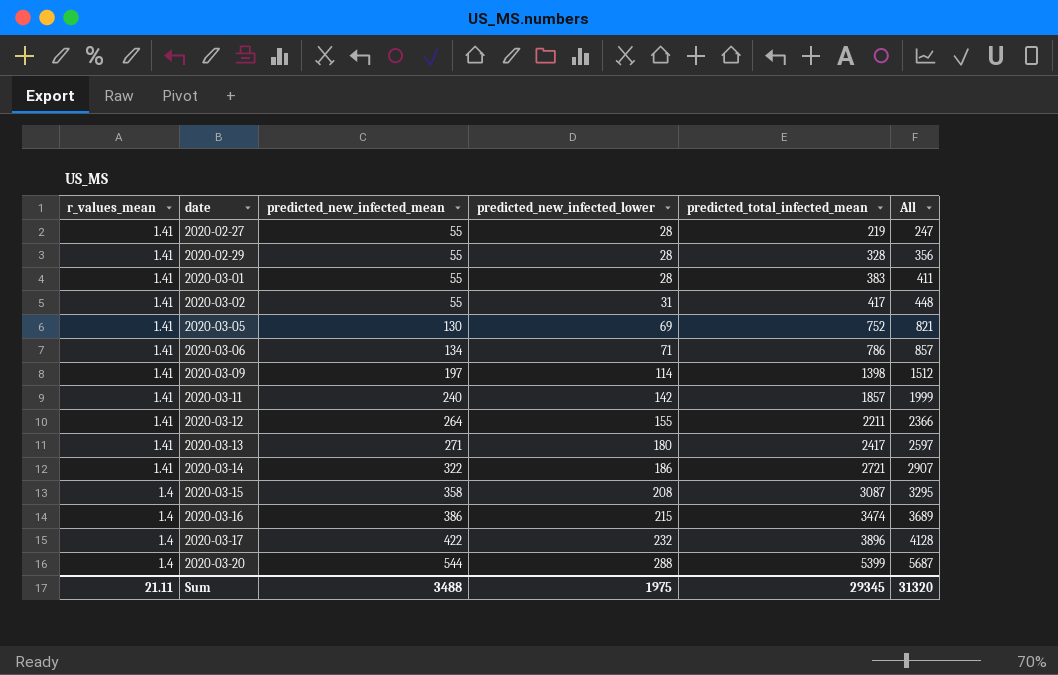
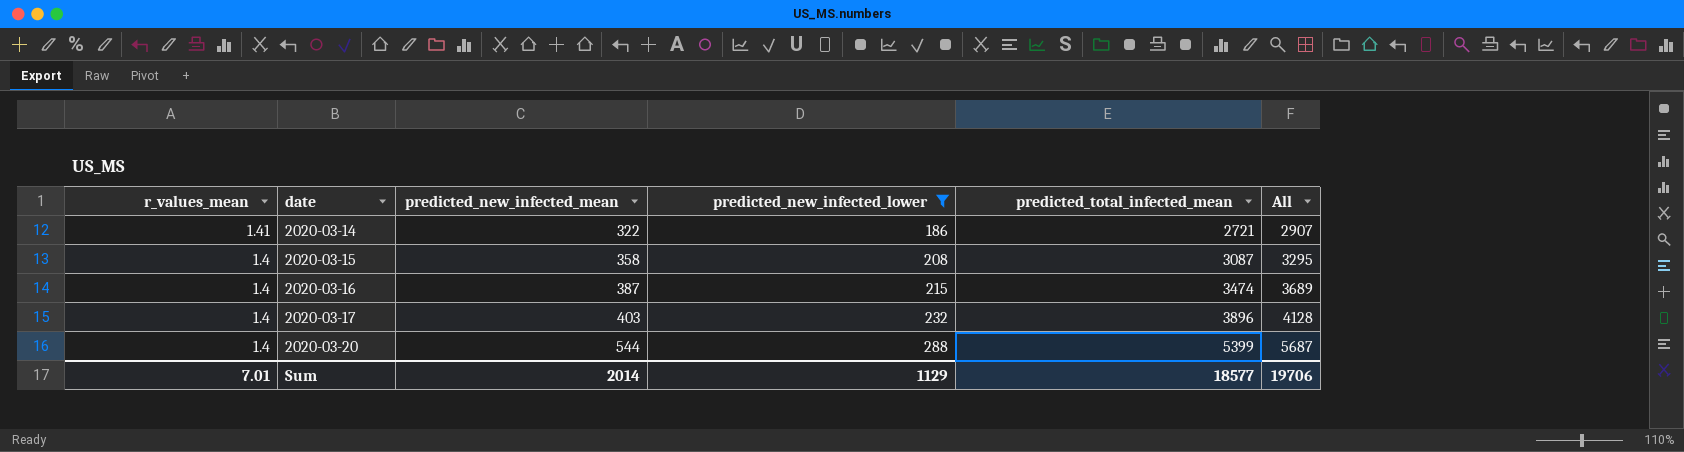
filter: none -> predicted_new_infected_lower >= 186
2020-03-16 | predicted_new_infected_mean: 386 -> 387
2020-03-17 | predicted_new_infected_mean: 422 -> 403
Sum | r_values_mean: 21.11 -> 7.01
Sum | predicted_new_infected_mean: 3488 -> 2014
Sum | predicted_new_infected_lower: 1975 -> 1129
Sum | predicted_total_infected_mean: 29345 -> 18577
Sum | All: 31320 -> 19706

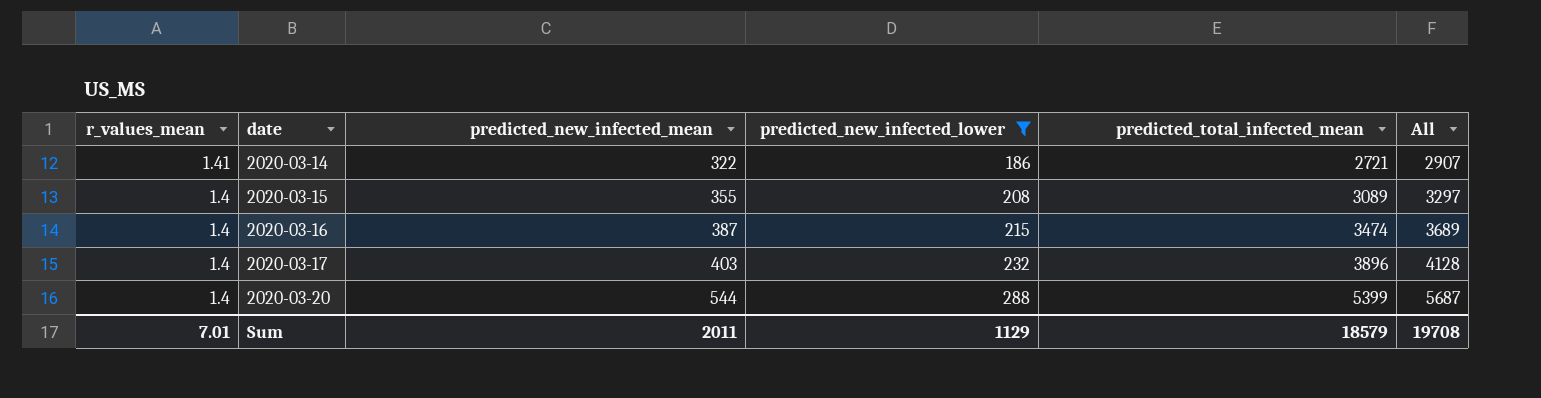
2020-03-15 | predicted_new_infected_mean: 358 -> 355
2020-03-15 | predicted_total_infected_mean: 3087 -> 3089
2020-03-15 | All: 3295 -> 3297
Sum | predicted_new_infected_mean: 2014 -> 2011
Sum | predicted_total_infected_mean: 18577 -> 18579
Sum | All: 19706 -> 19708

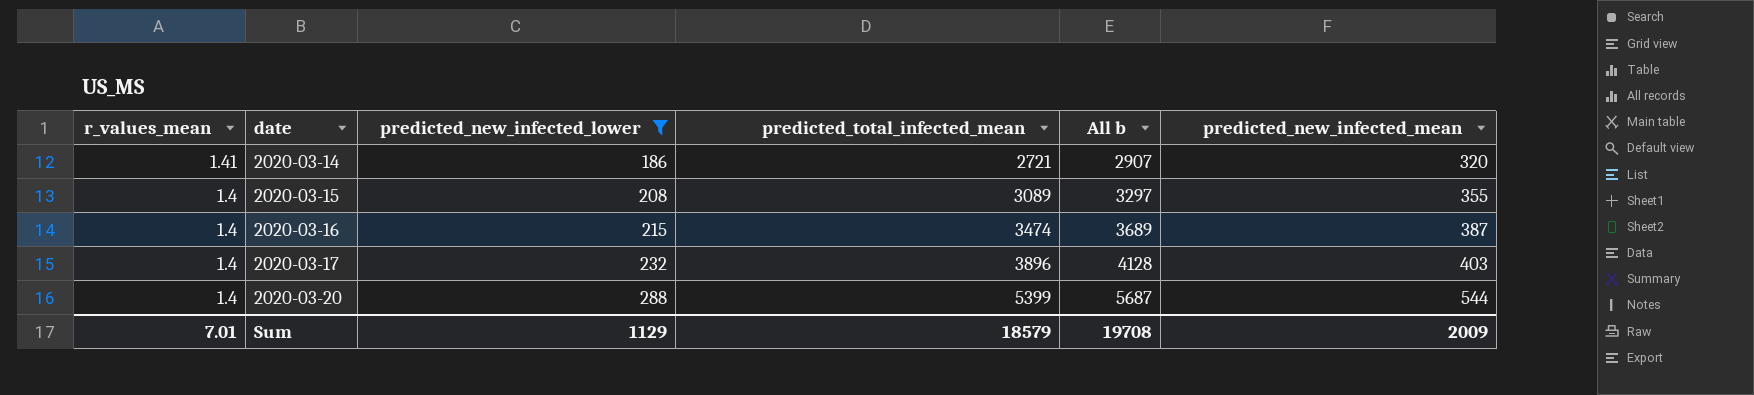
column name: All -> All b
column predicted_new_infected_mean | position: 3 -> 6
2020-03-14 | predicted_new_infected_mean: 322 -> 320
Sum | predicted_new_infected_mean: 2011 -> 2009

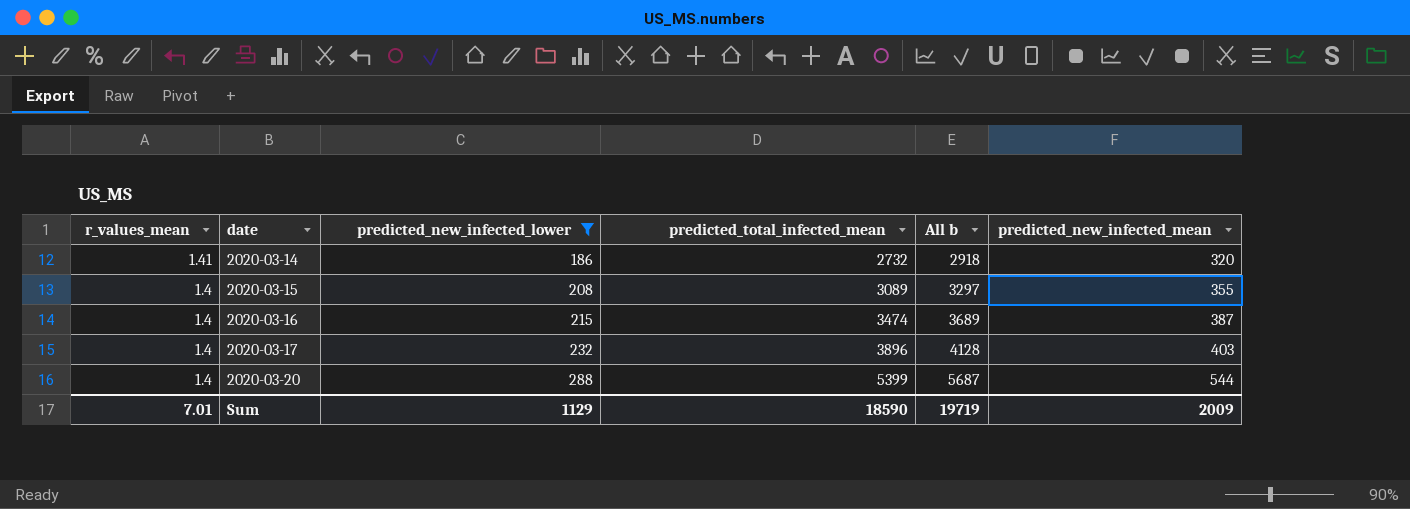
2020-03-14 | predicted_total_infected_mean: 2721 -> 2732
2020-03-14 | All b: 2907 -> 2918
Sum | predicted_total_infected_mean: 18579 -> 18590
Sum | All b: 19708 -> 19719

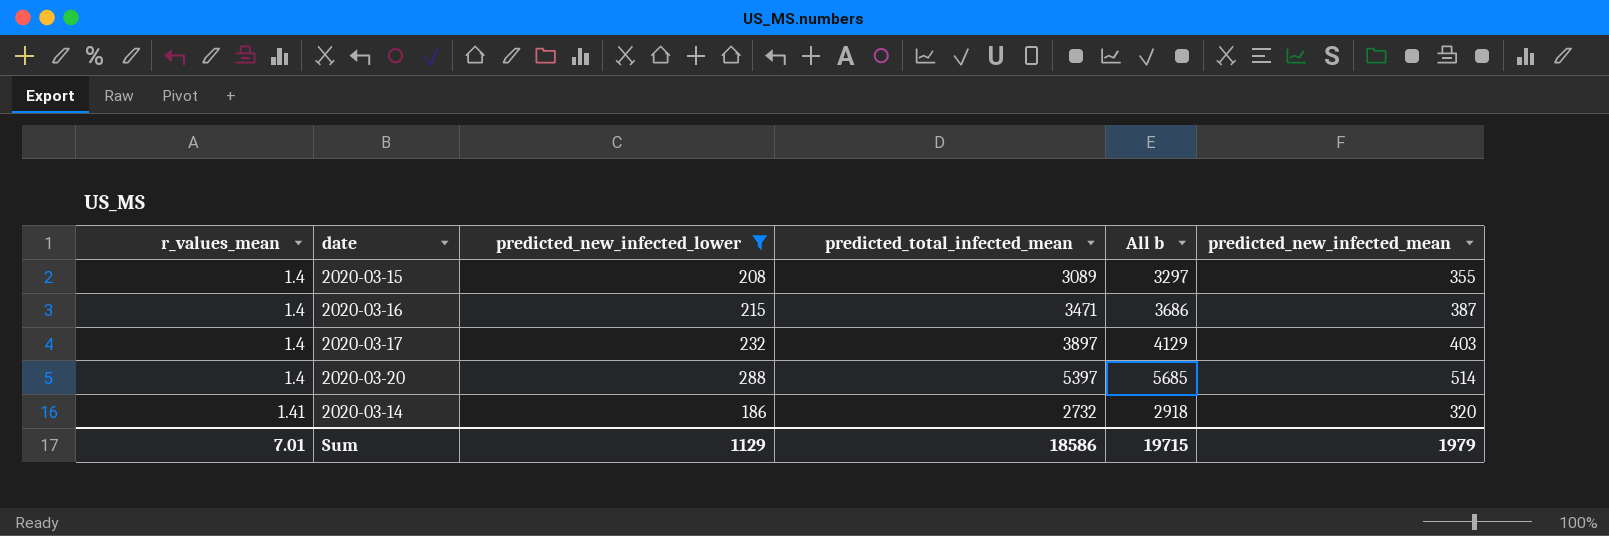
row order: r_values_mean descending -> r_values_mean ascending
2020-03-16 | predicted_total_infected_mean: 3474 -> 3471
2020-03-16 | All b: 3689 -> 3686
2020-03-17 | predicted_total_infected_mean: 3896 -> 3897
2020-03-17 | All b: 4128 -> 4129
2020-03-20 | predicted_total_infected_mean: 5399 -> 5397
2020-03-20 | All b: 5687 -> 5685
2020-03-20 | predicted_new_infected_mean: 544 -> 514
Sum | predicted_total_infected_mean: 18590 -> 18586
Sum | All b: 19719 -> 19715
Sum | predicted_new_infected_mean: 2009 -> 1979

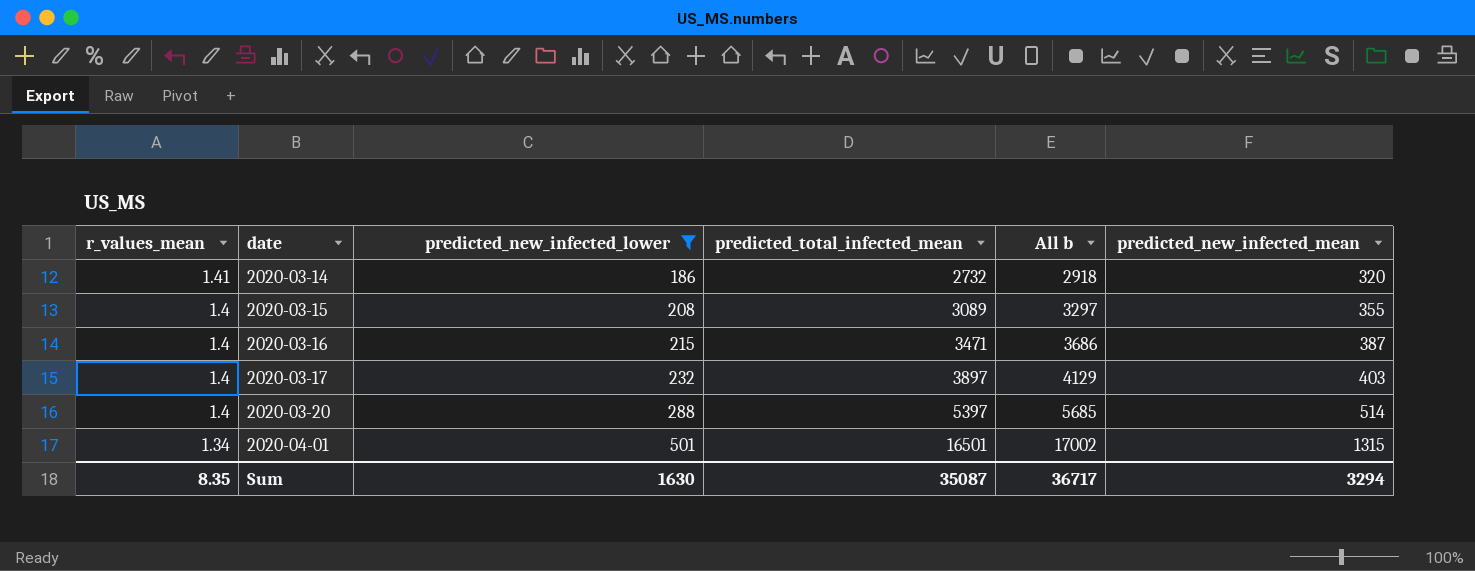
row order: r_values_mean ascending -> r_values_mean descending
row 2020-04-01: none -> 1.34 | 501 | 16501 | 17002 | 1315
Sum | r_values_mean: 7.01 -> 8.35
Sum | predicted_new_infected_lower: 1129 -> 1630
Sum | predicted_total_infected_mean: 18586 -> 35087
Sum | All b: 19715 -> 36717
Sum | predicted_new_infected_mean: 1979 -> 3294

